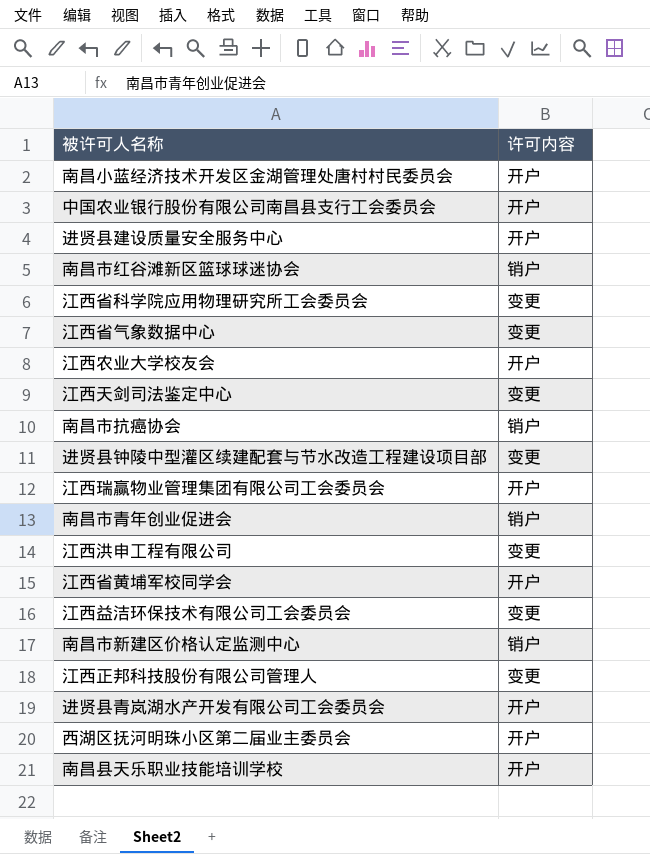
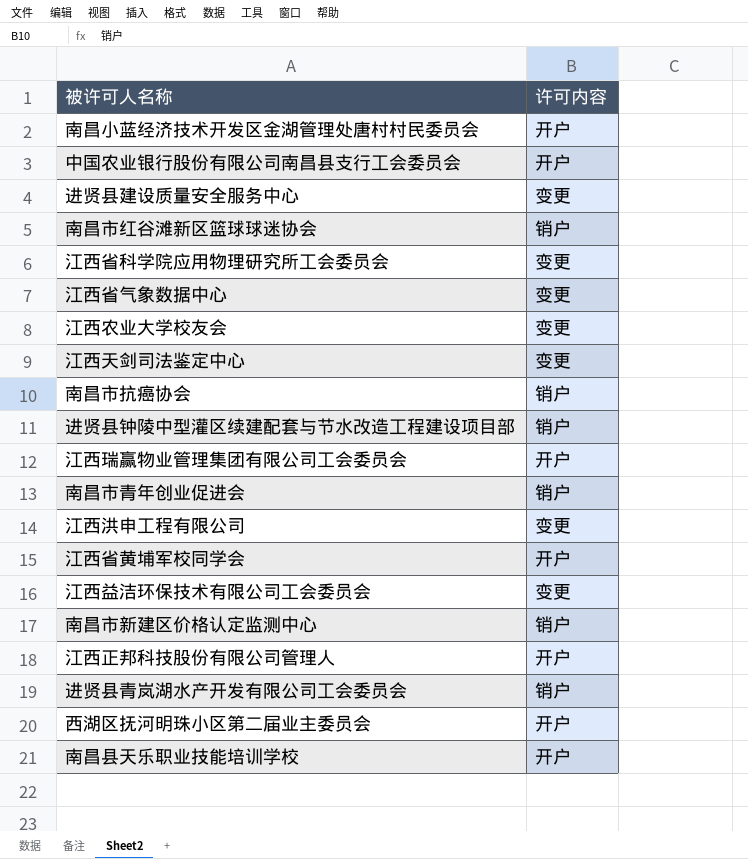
进贤县建设质量安全服务中心 | 许可内容: 开户 -> 变更
江西农业大学校友会 | 许可内容: 开户 -> 变更
进贤县钟陵中型灌区续建配套与节水改造工程建设项目部 | 许可内容: 变更 -> 销户
江西正邦科技股份有限公司管理人 | 许可内容: 变更 -> 开户
进贤县青岚湖水产开发有限公司工会委员会 | 许可内容: 开户 -> 销户

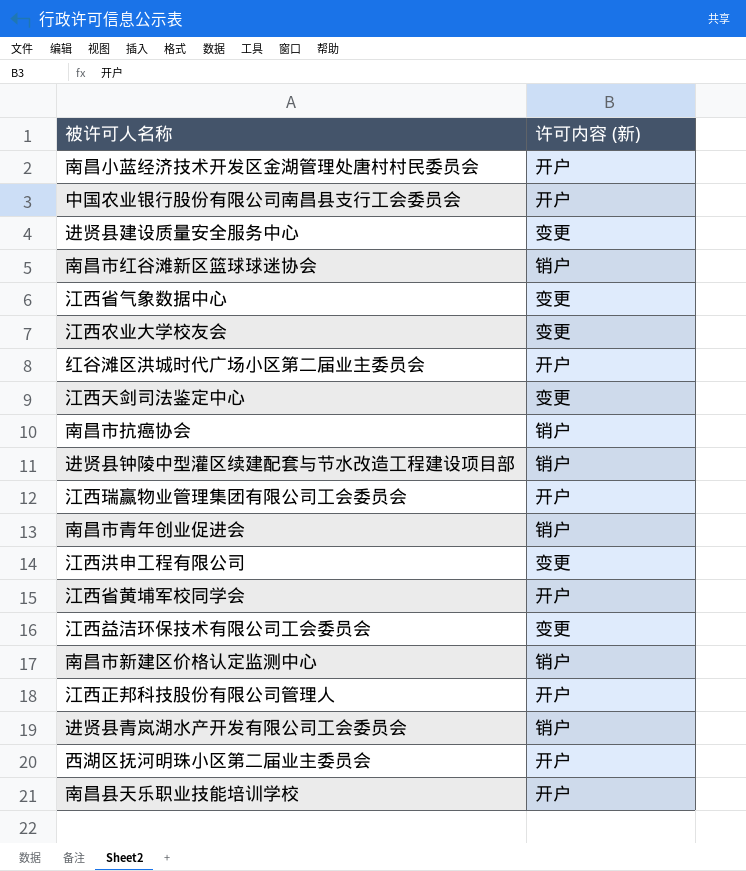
column name: 许可内容 -> 许可内容 (新)
row 江西省科学院应用物理研究所工会委员会: 变更 -> none
row 红谷滩区洪城时代广场小区第二届业主委员会: none -> 开户

